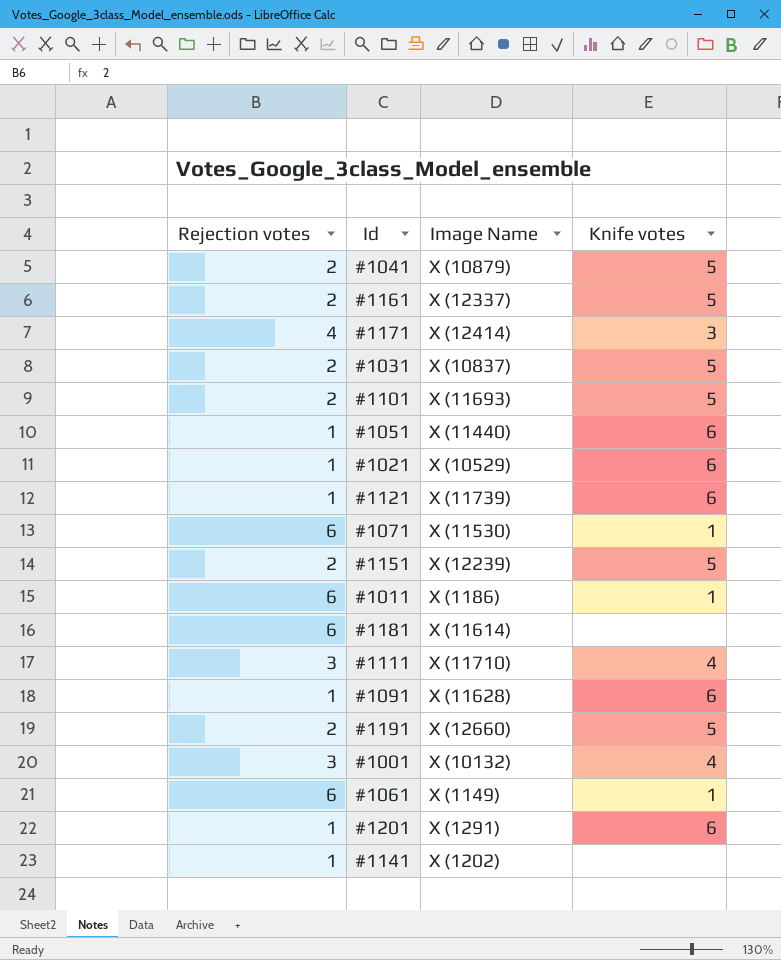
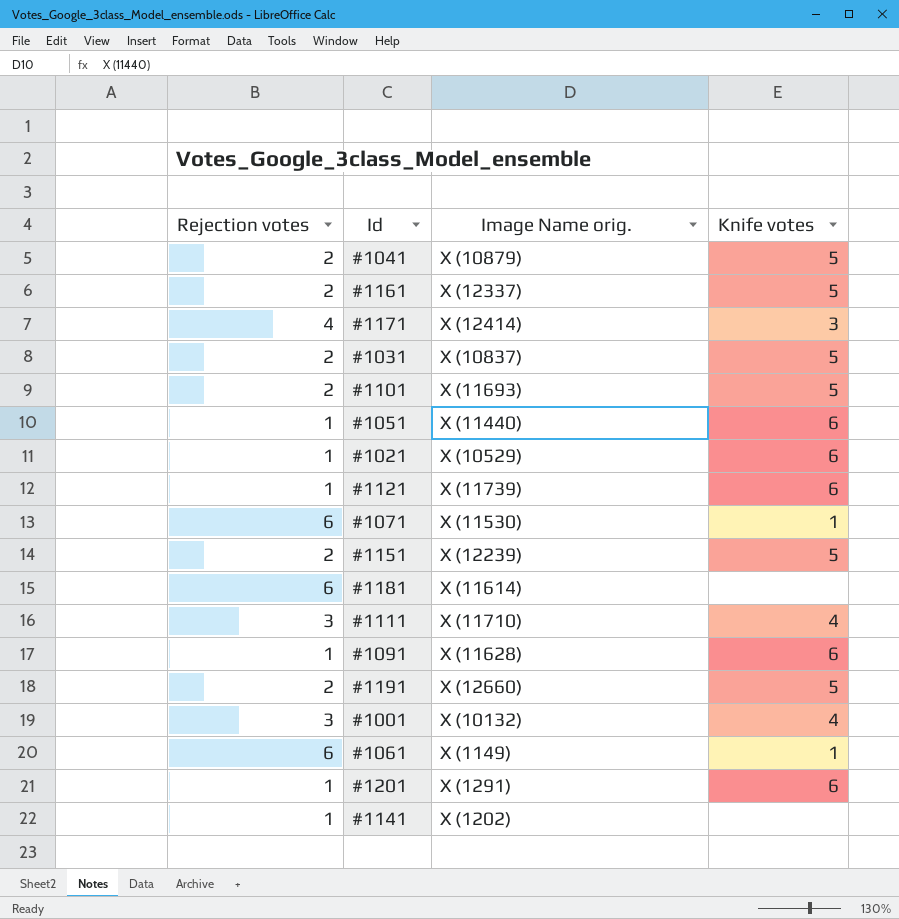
column name: Image Name -> Image Name orig.
row #1011: 6 | X (1186) | 1 -> none

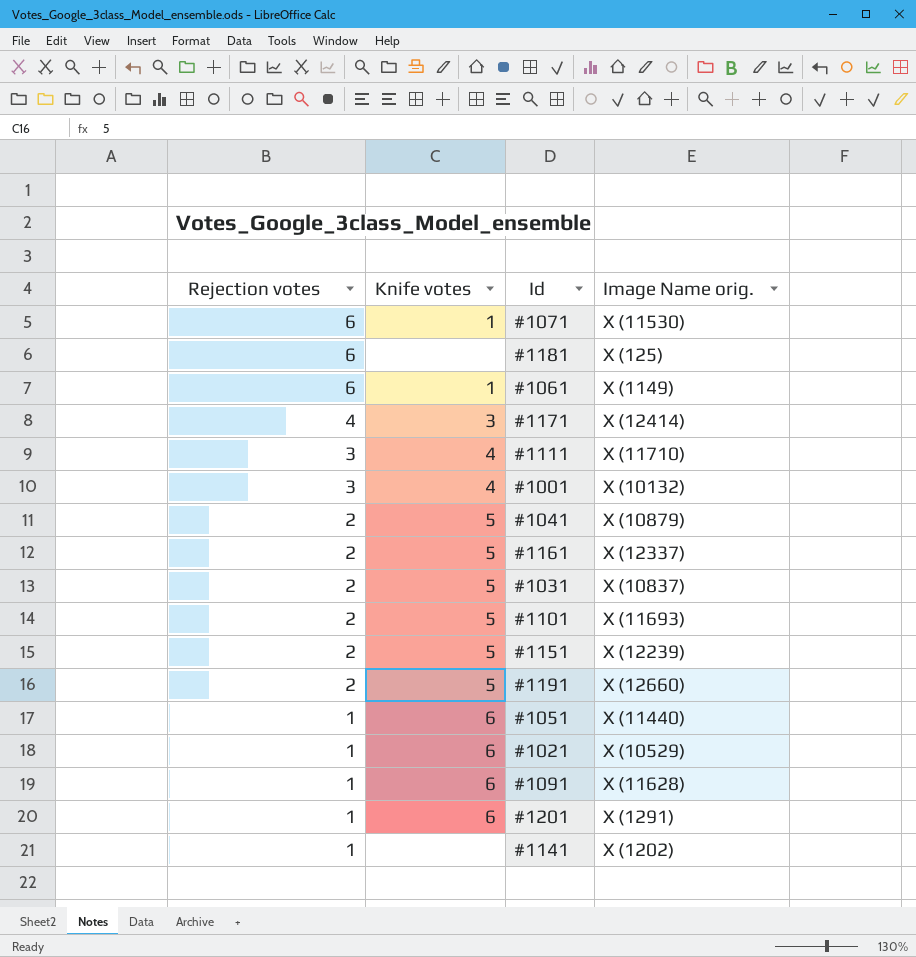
row order: none -> Rejection votes descending
column Knife votes | position: 4 -> 2
row #1121: 1 | X (11739) | 6 -> none
#1181 | Image Name orig.: X (11614) -> X (125)

